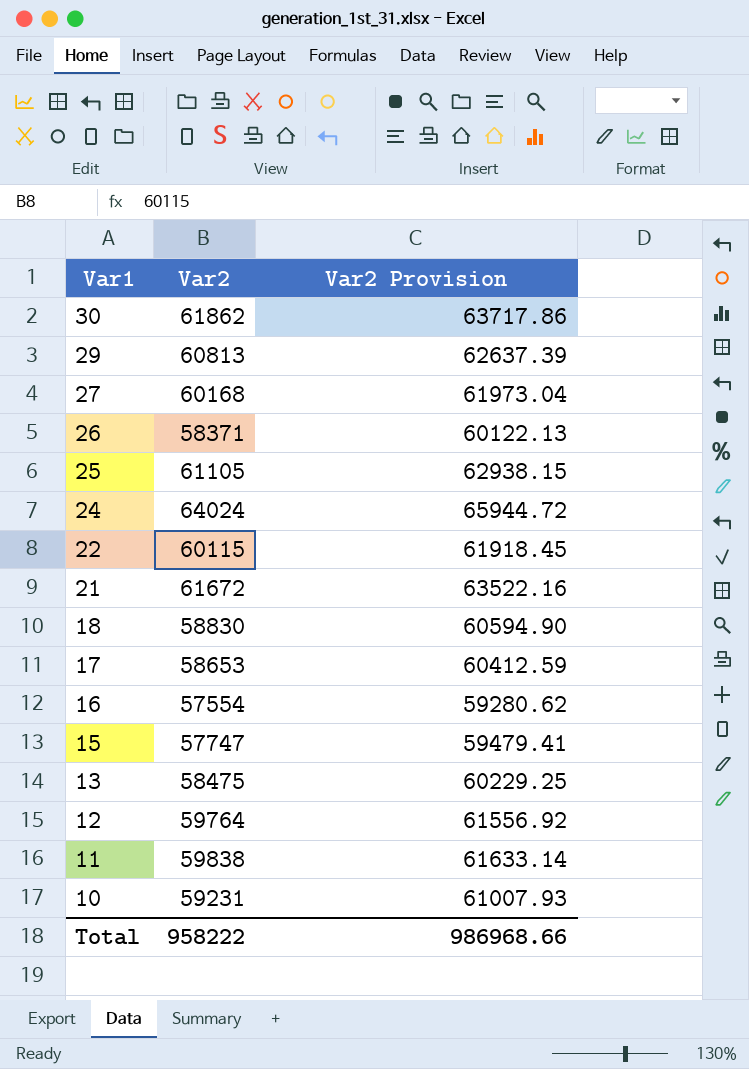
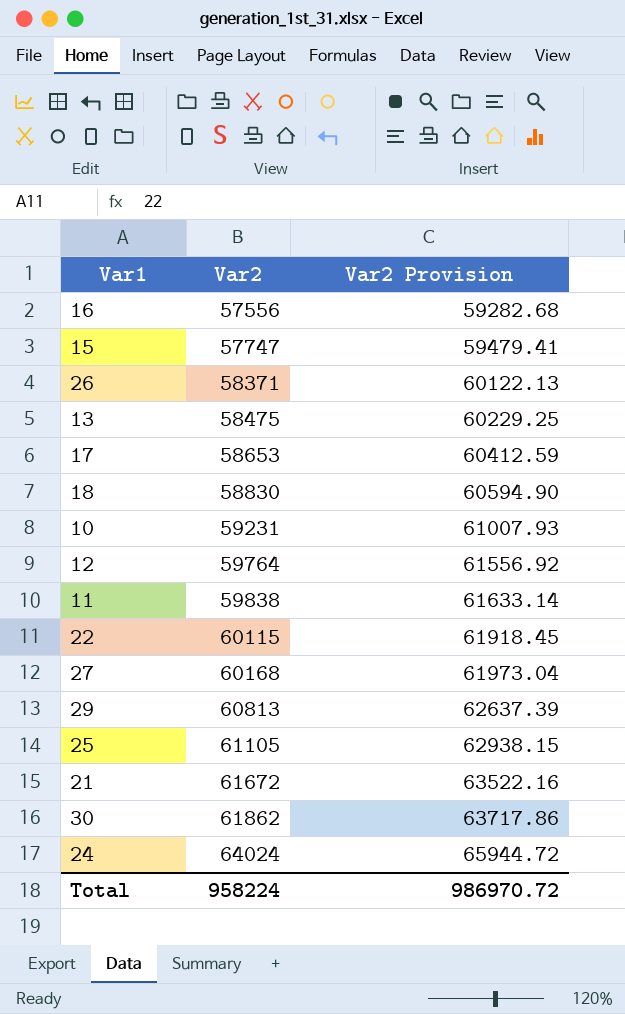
row order: Var1 descending -> Var2 ascending
16 | Var2: 57554 -> 57556
16 | Var2 Provision: 59280.62 -> 59282.68
Total | Var2: 958222 -> 958224
Total | Var2 Provision: 986968.66 -> 986970.72

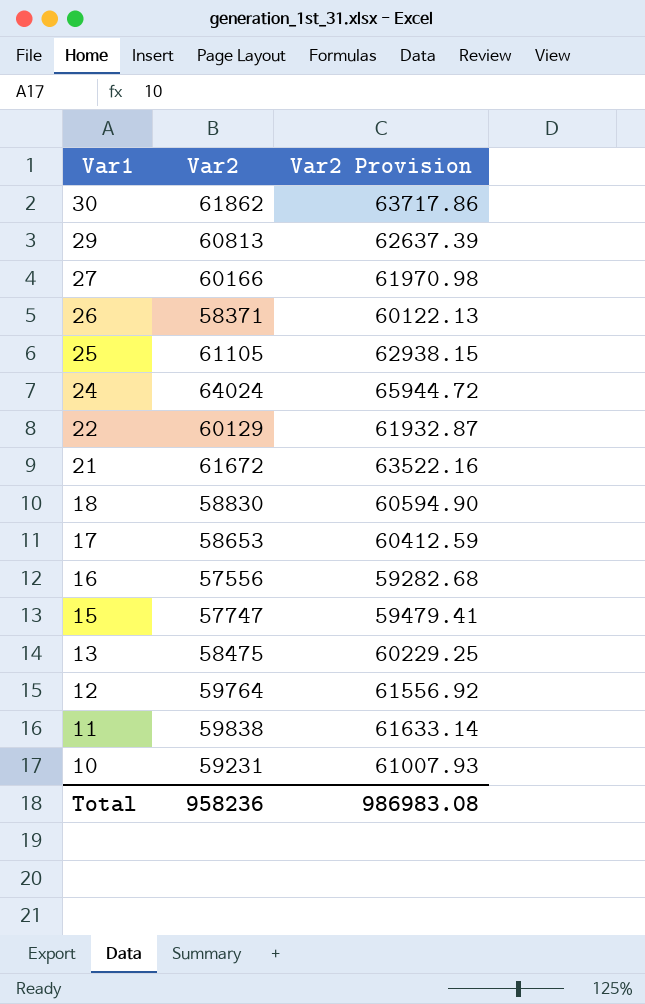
row order: Var2 ascending -> Var1 descending
27 | Var2: 60168 -> 60166
27 | Var2 Provision: 61973.04 -> 61970.98
22 | Var2: 60115 -> 60129
22 | Var2 Provision: 61918.45 -> 61932.87
Total | Var2: 958224 -> 958236
Total | Var2 Provision: 986970.72 -> 986983.08

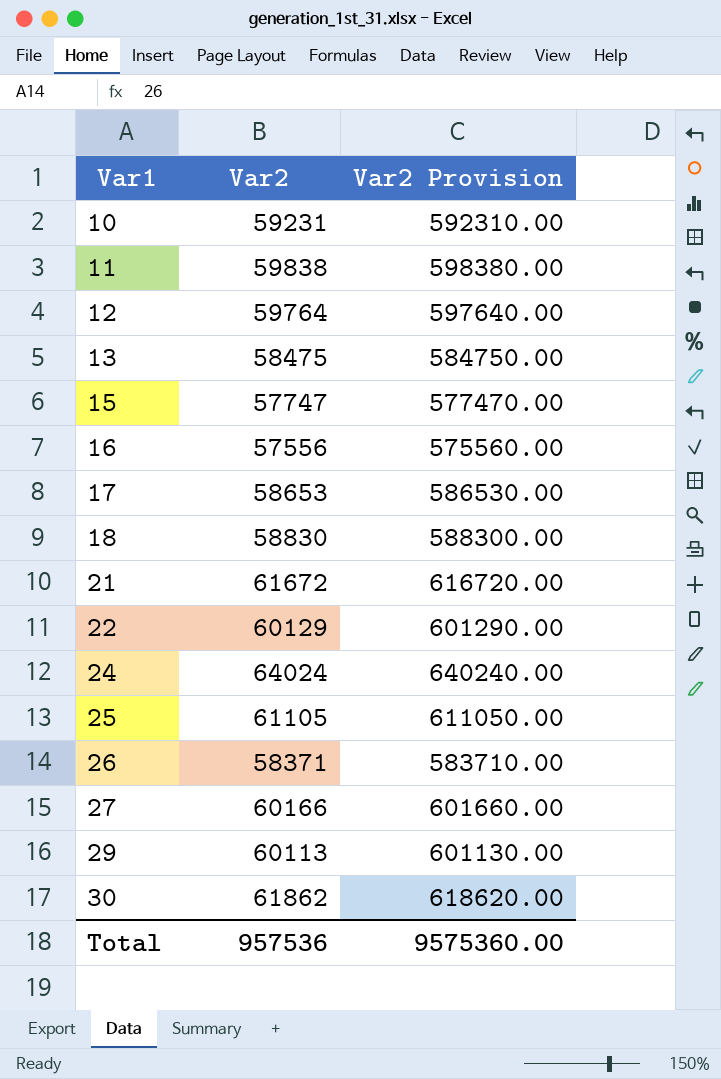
row order: Var1 descending -> Var1 ascending
column Var2 Provision | formula: [Var2] * 1.03 -> [Var2] * 10
29 | Var2: 60813 -> 60113
Total | Var2: 958236 -> 957536
Total | Var2 Provision: 986983.08 -> 9575360.00

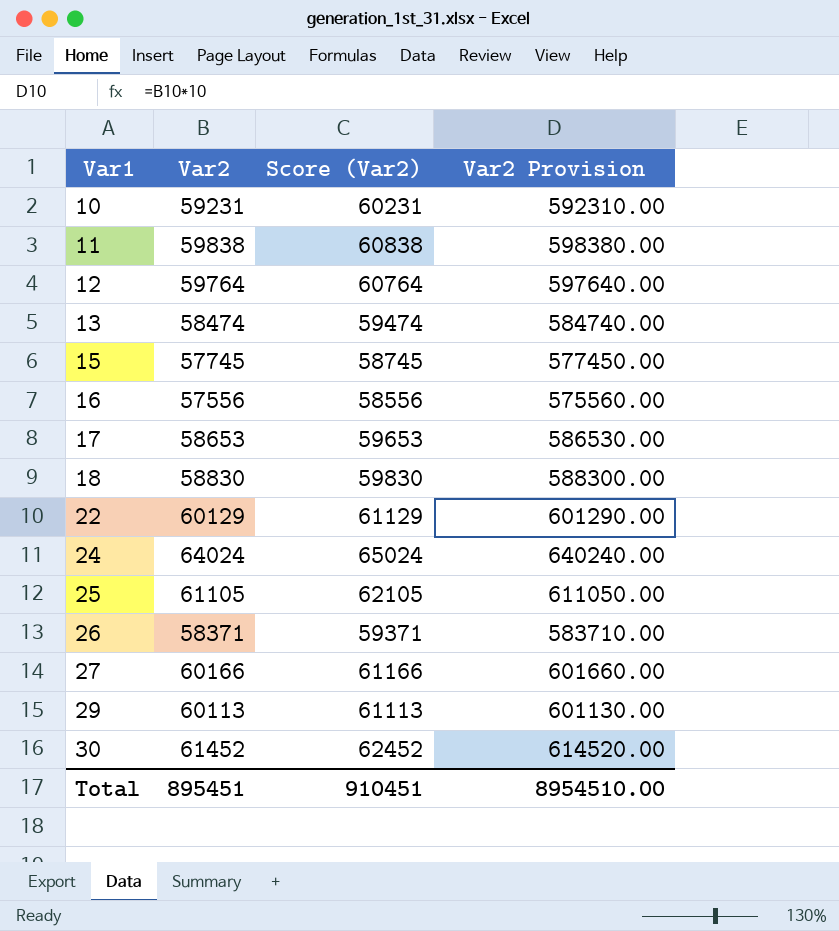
column Score (Var2) | formula: none -> [Var2] + 1000
row 21: 61672 | 616720.00 -> none
13 | Var2: 58475 -> 58474
13 | Var2 Provision: 584750.00 -> 584740.00
15 | Var2: 57747 -> 57745
15 | Var2 Provision: 577470.00 -> 577450.00
30 | Var2: 61862 -> 61452
30 | Var2 Provision: 618620.00 -> 614520.00
Total | Var2: 957536 -> 895451
Total | Var2 Provision: 9575360.00 -> 8954510.00

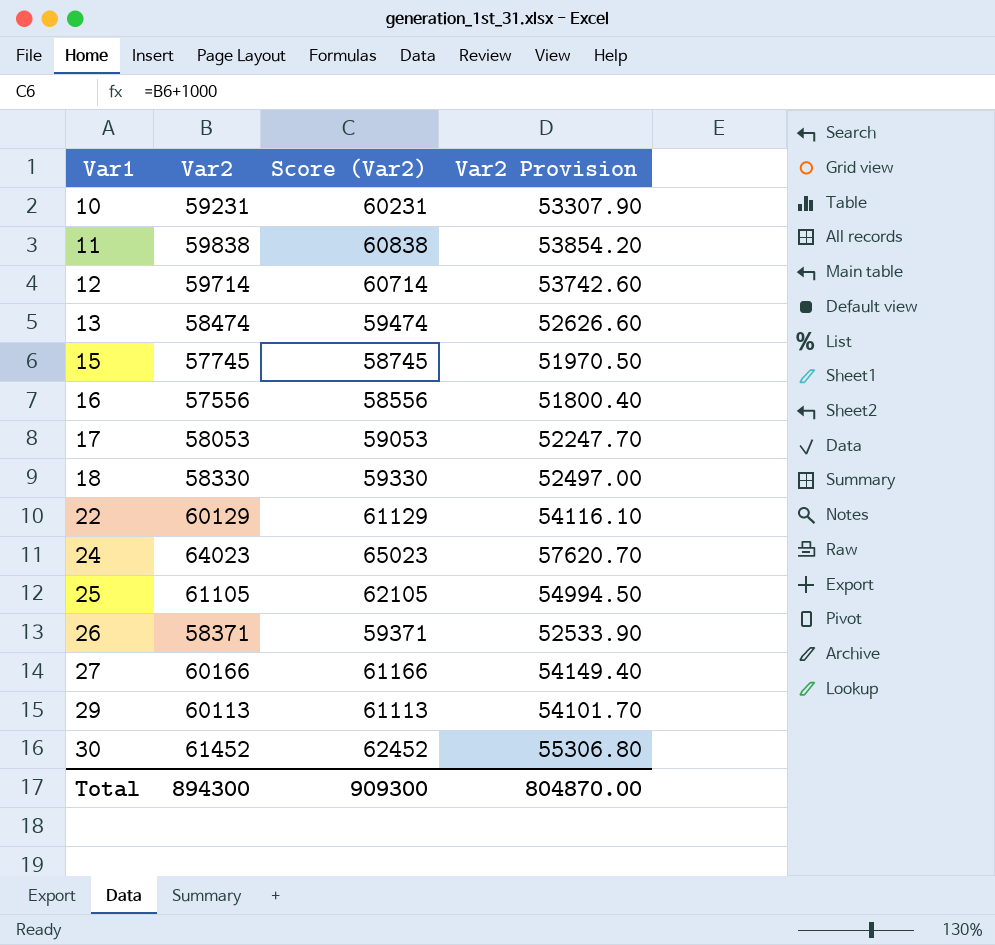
column Var2 Provision | formula: [Var2] * 10 -> [Var2] * 0.9
12 | Var2: 59764 -> 59714
12 | Score (Var2): 60764 -> 60714
17 | Var2: 58653 -> 58053
17 | Score (Var2): 59653 -> 59053
18 | Var2: 58830 -> 58330
18 | Score (Var2): 59830 -> 59330
24 | Var2: 64024 -> 64023
24 | Score (Var2): 65024 -> 65023
Total | Var2: 895451 -> 894300
Total | Score (Var2): 910451 -> 909300
Total | Var2 Provision: 8954510.00 -> 804870.00

